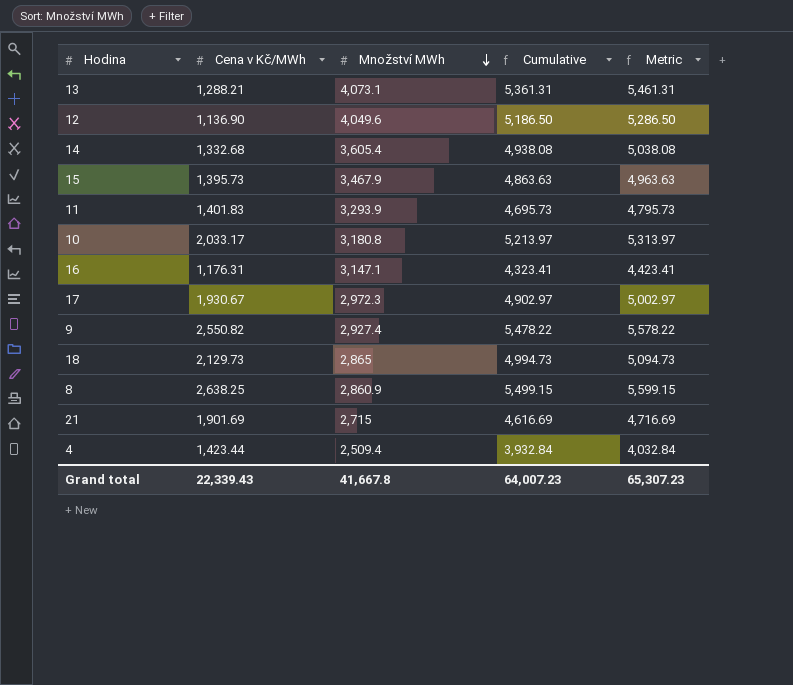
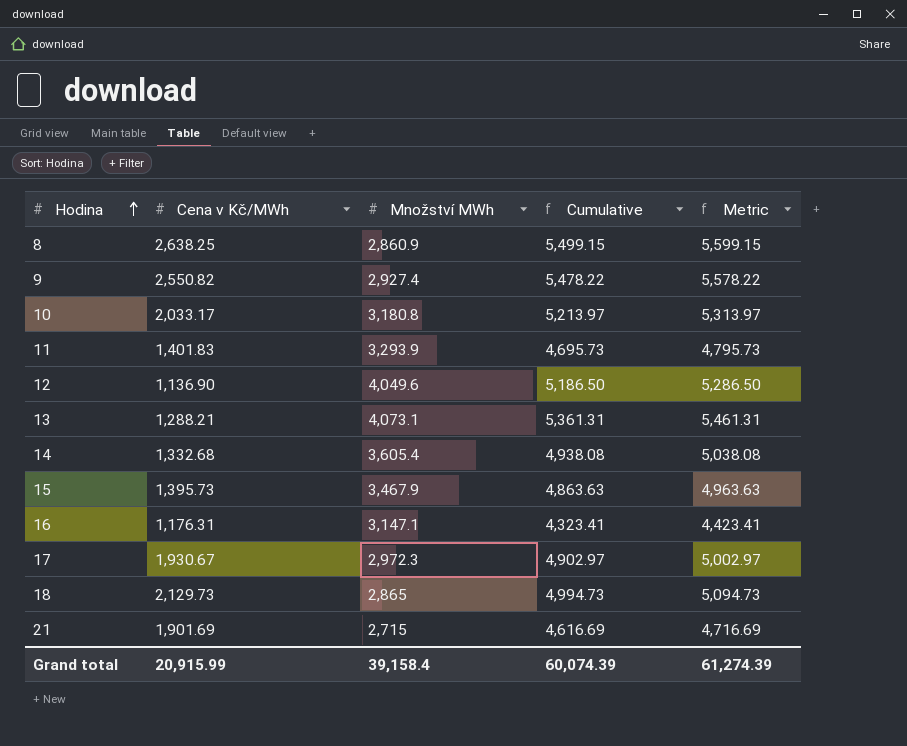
row order: Množství MWh descending -> Hodina ascending
row 4: 1,423.44 | 2,509.4 | 3,932.84 | 4,032.84 -> none
Grand total | Cena v Kč/MWh: 22,339.43 -> 20,915.99
Grand total | Množství MWh: 41,667.8 -> 39,158.4
Grand total | Cumulative: 64,007.23 -> 60,074.39
Grand total | Metric: 65,307.23 -> 61,274.39

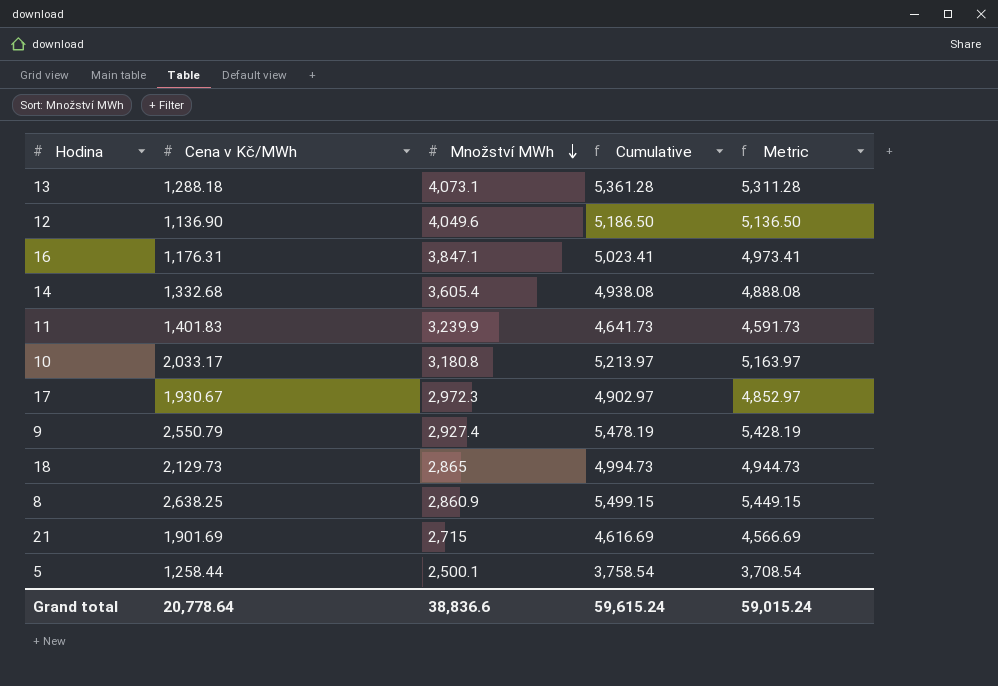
row order: Hodina ascending -> Množství MWh descending
column Metric | formula: [Cumulative] + 100 -> [Cumulative] - 50
row 15: 1,395.73 | 3,467.9 | 4,863.63 | 4,963.63 -> none
13 | Cena v Kč/MWh: 1,288.21 -> 1,288.18
13 | Cumulative: 5,361.31 -> 5,361.28
16 | Množství MWh: 3,147.1 -> 3,847.1
16 | Cumulative: 4,323.41 -> 5,023.41
11 | Množství MWh: 3,293.9 -> 3,239.9
11 | Cumulative: 4,695.73 -> 4,641.73
9 | Cena v Kč/MWh: 2,550.82 -> 2,550.79
9 | Cumulative: 5,478.22 -> 5,478.19
row 5: none -> 1,258.44 | 2,500.1 | 3,758.54 | 3,708.54
Grand total | Cena v Kč/MWh: 20,915.99 -> 20,778.64
Grand total | Množství MWh: 39,158.4 -> 38,836.6
Grand total | Cumulative: 60,074.39 -> 59,615.24
Grand total | Metric: 61,274.39 -> 59,015.24

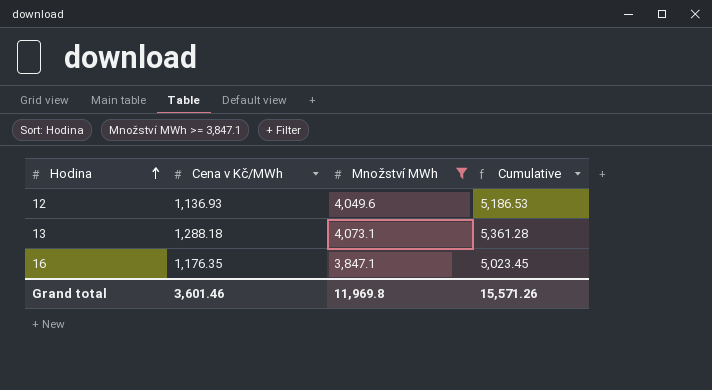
filter: none -> Množství MWh >= 3,847.1
row order: Množství MWh descending -> Hodina ascending
column Metric | formula: [Cumulative] - 50 -> none
12 | Cena v Kč/MWh: 1,136.90 -> 1,136.93
12 | Cumulative: 5,186.50 -> 5,186.53
16 | Cena v Kč/MWh: 1,176.31 -> 1,176.35
16 | Cumulative: 5,023.41 -> 5,023.45
Grand total | Cena v Kč/MWh: 20,778.64 -> 3,601.46
Grand total | Množství MWh: 38,836.6 -> 11,969.8
Grand total | Cumulative: 59,615.24 -> 15,571.26

